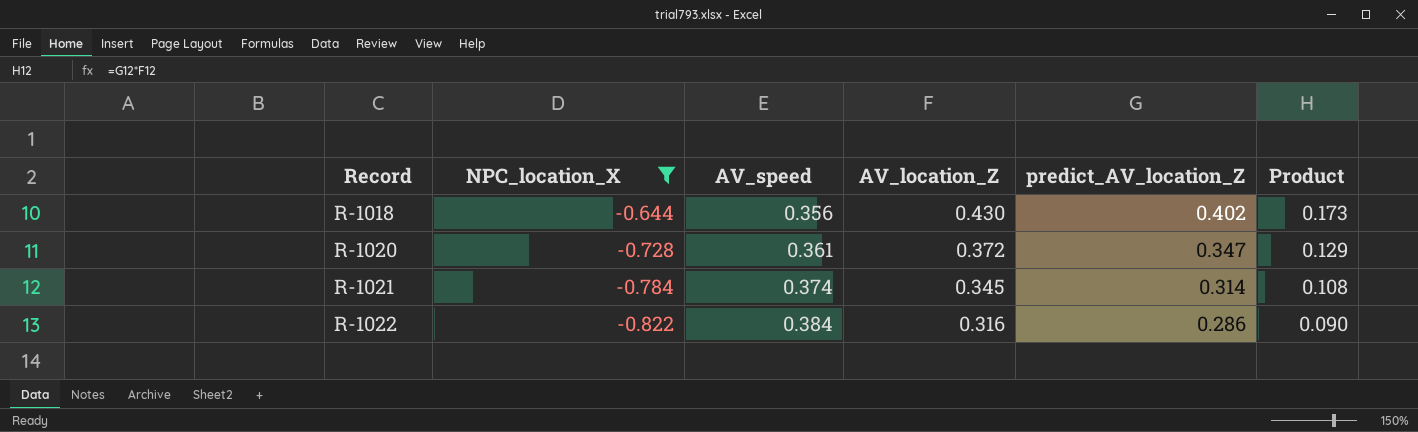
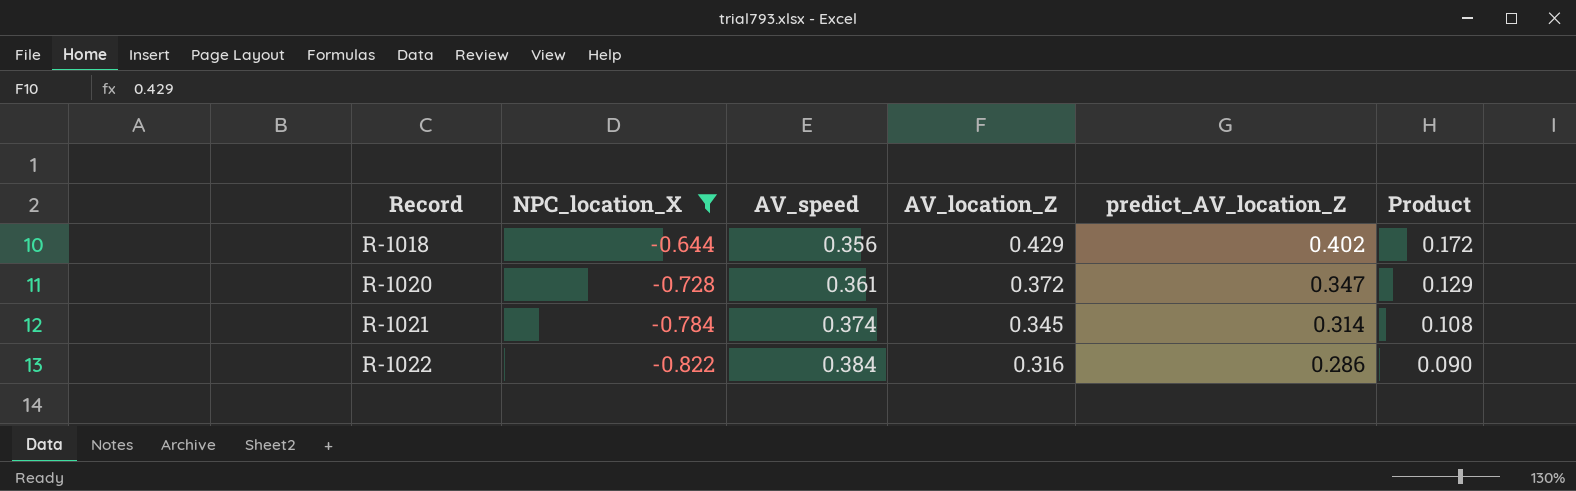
R-1018 | AV_location_Z: 0.430 -> 0.429
R-1018 | Product: 0.173 -> 0.172

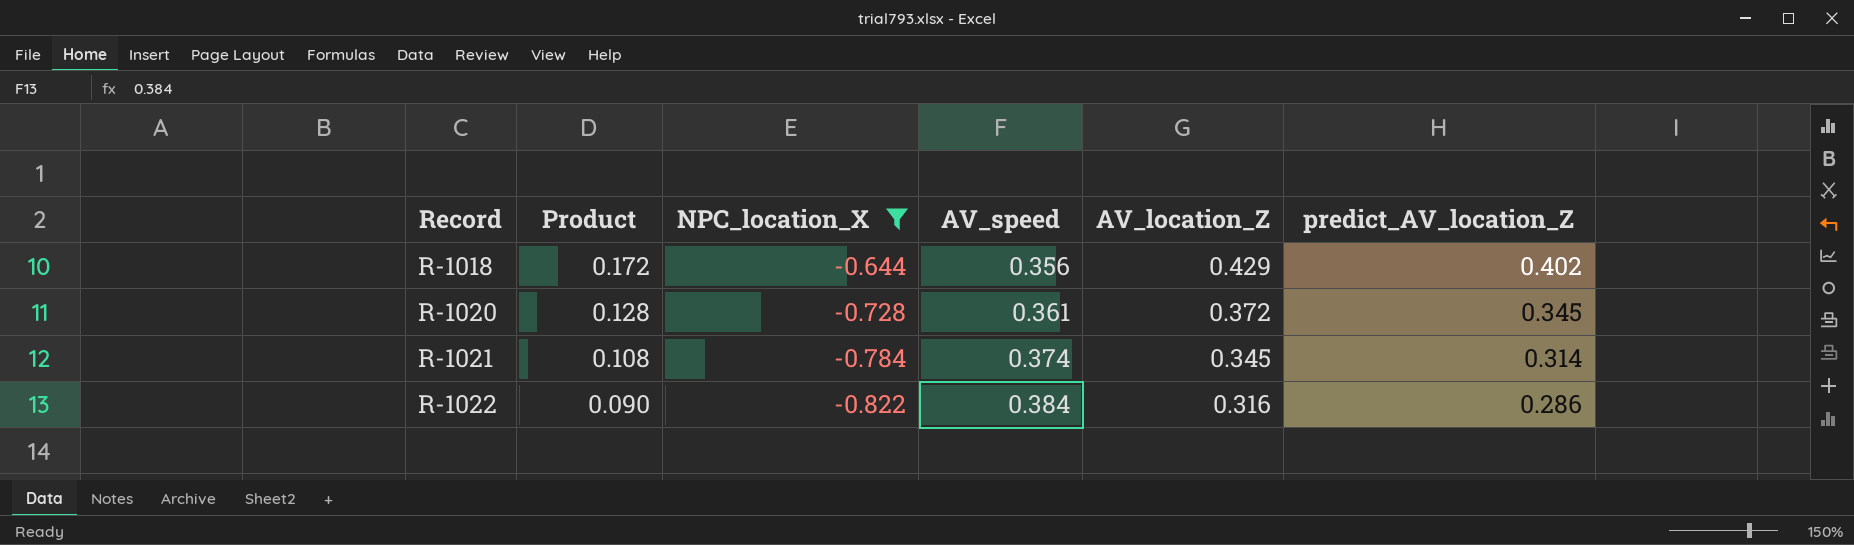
column Product | position: 6 -> 2
R-1020 | Product: 0.129 -> 0.128
R-1020 | predict_AV_location_Z: 0.347 -> 0.345

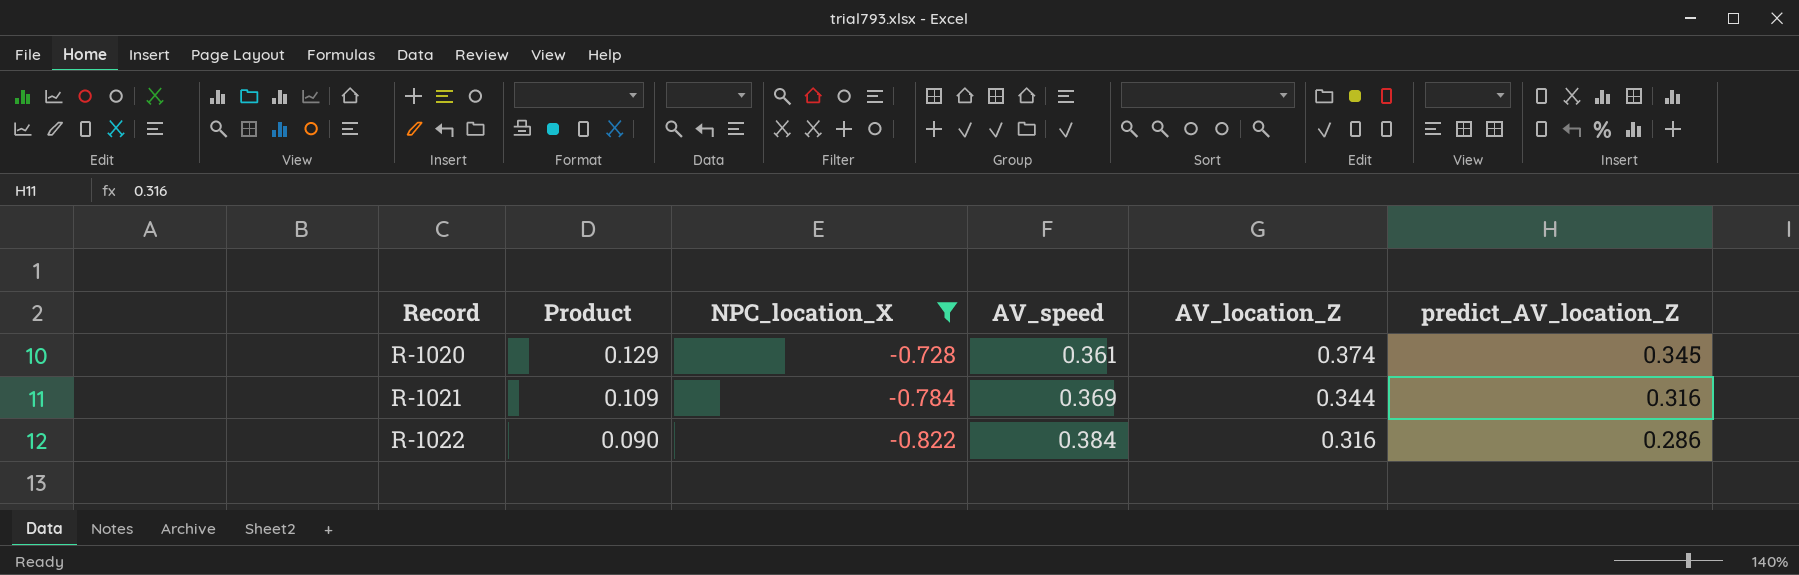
row R-1018: 0.172 | -0.644 | 0.356 | 0.429 | 0.402 -> none
R-1020 | Product: 0.128 -> 0.129
R-1020 | AV_location_Z: 0.372 -> 0.374
R-1021 | Product: 0.108 -> 0.109
R-1021 | AV_speed: 0.374 -> 0.369
R-1021 | AV_location_Z: 0.345 -> 0.344
R-1021 | predict_AV_location_Z: 0.314 -> 0.316

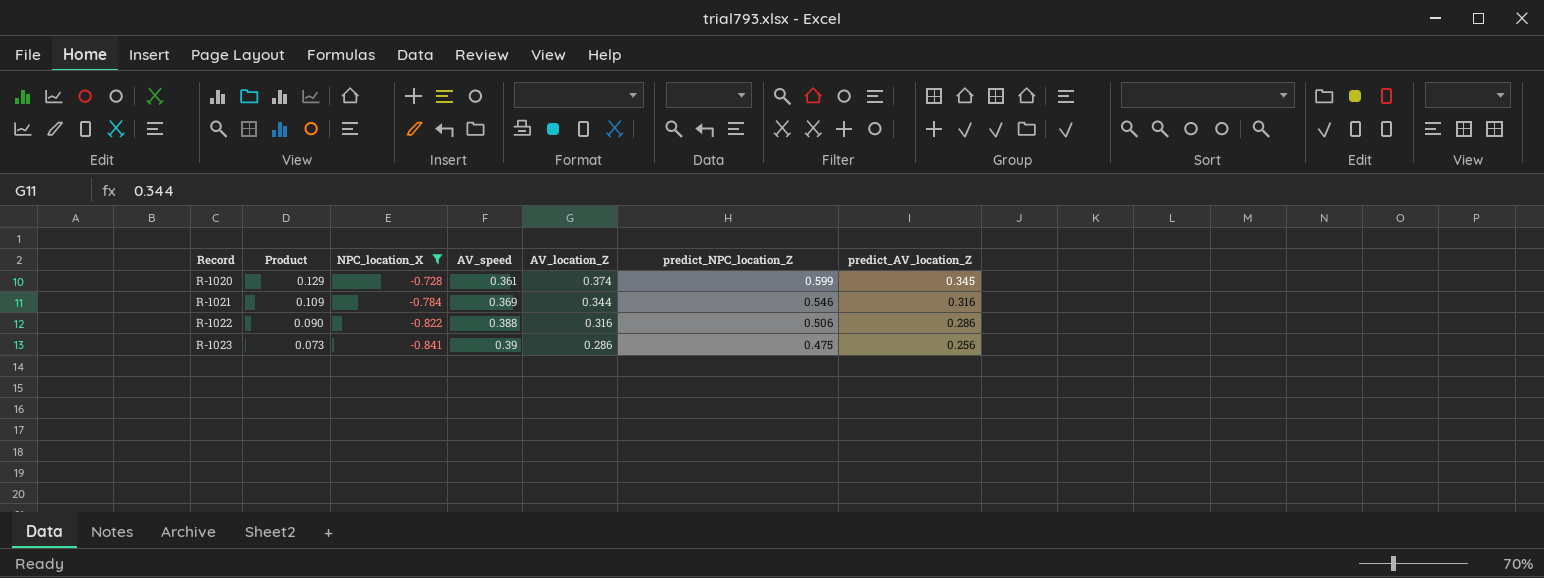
column predict_NPC_location_Z | position: none -> 6
R-1022 | AV_speed: 0.384 -> 0.388
row R-1023: none -> 0.073 | -0.841 | 0.39 | 0.286 | 0.475 | 0.256

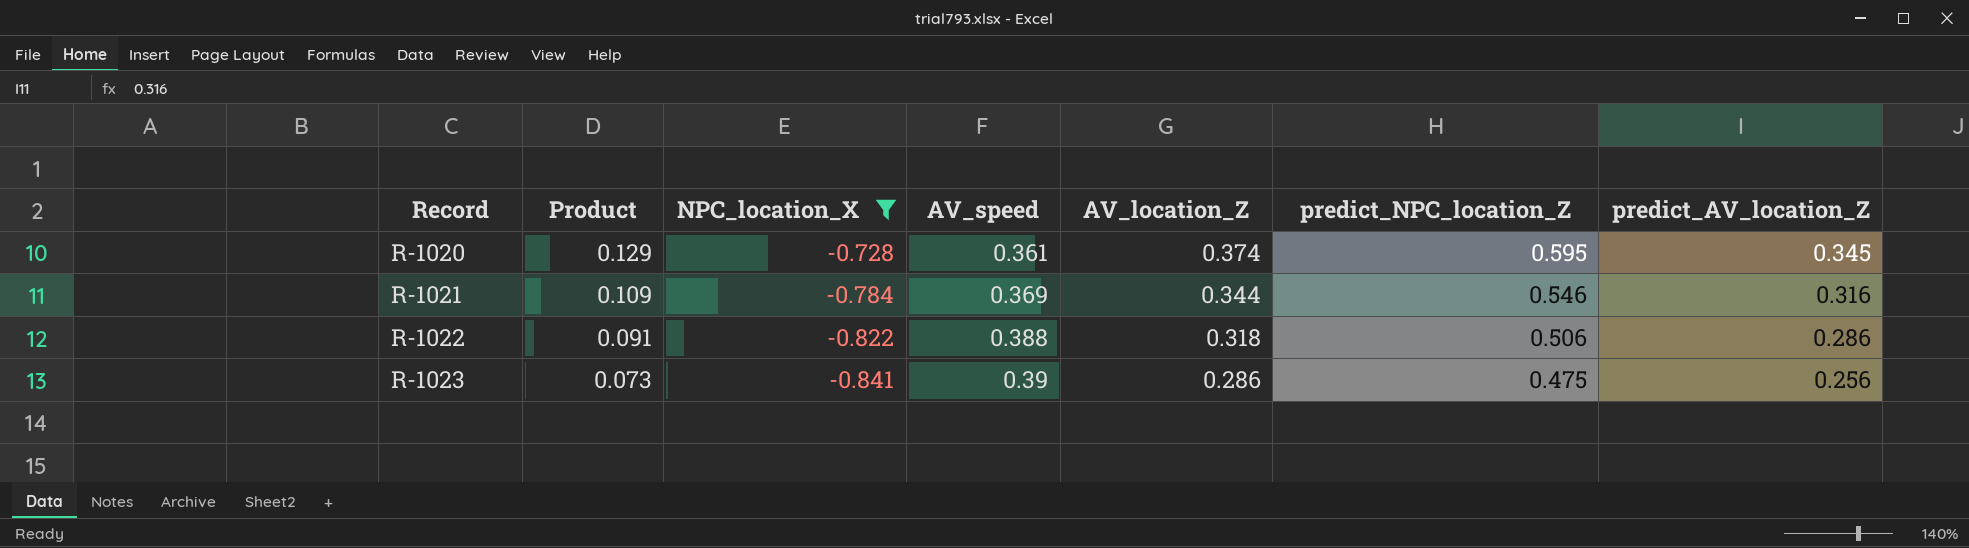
R-1020 | predict_NPC_location_Z: 0.599 -> 0.595
R-1022 | Product: 0.090 -> 0.091
R-1022 | AV_location_Z: 0.316 -> 0.318

